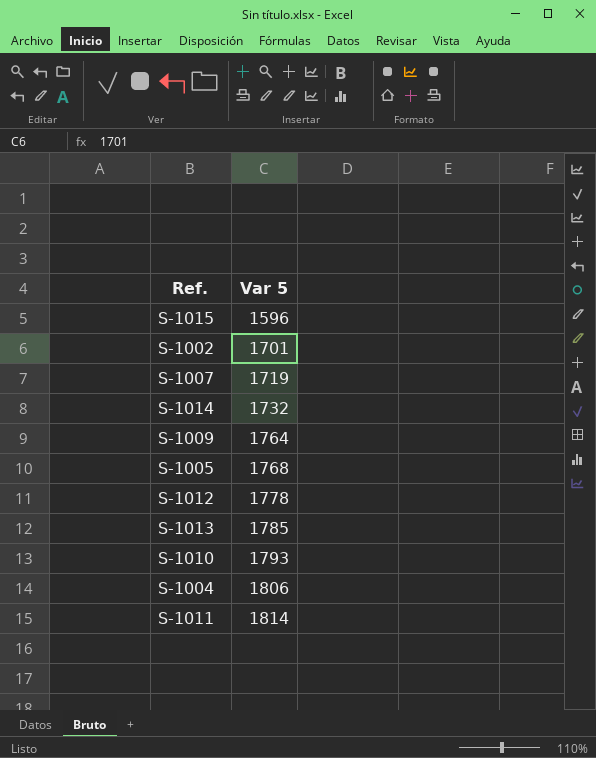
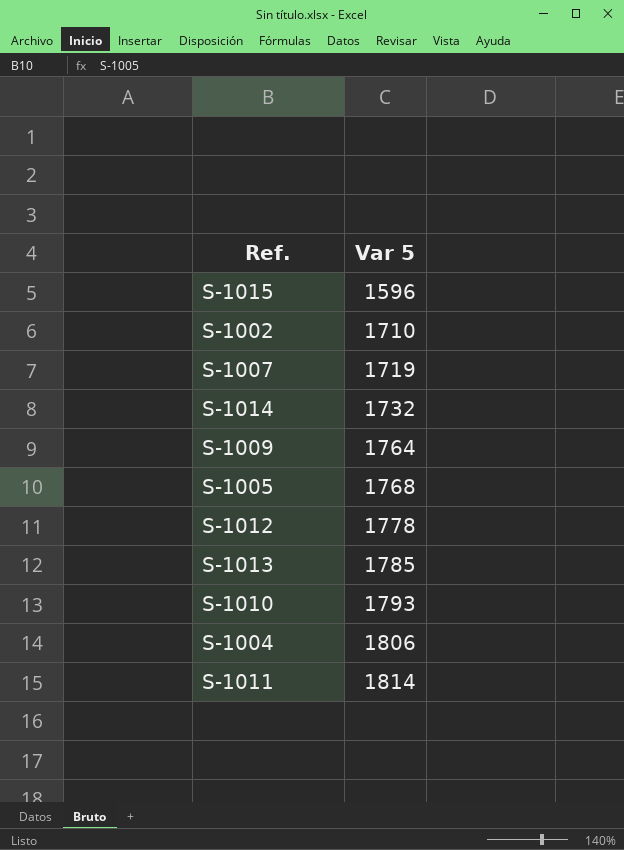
S-1002 | Var 5: 1701 -> 1710

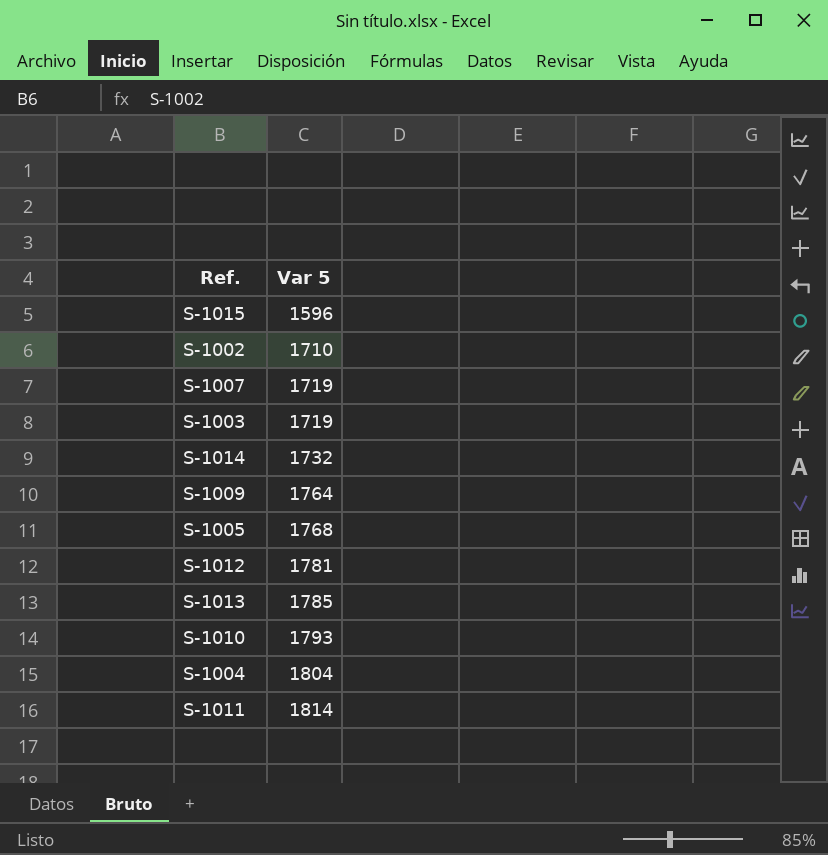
row S-1003: none -> 1719
S-1012 | Var 5: 1778 -> 1781
S-1004 | Var 5: 1806 -> 1804

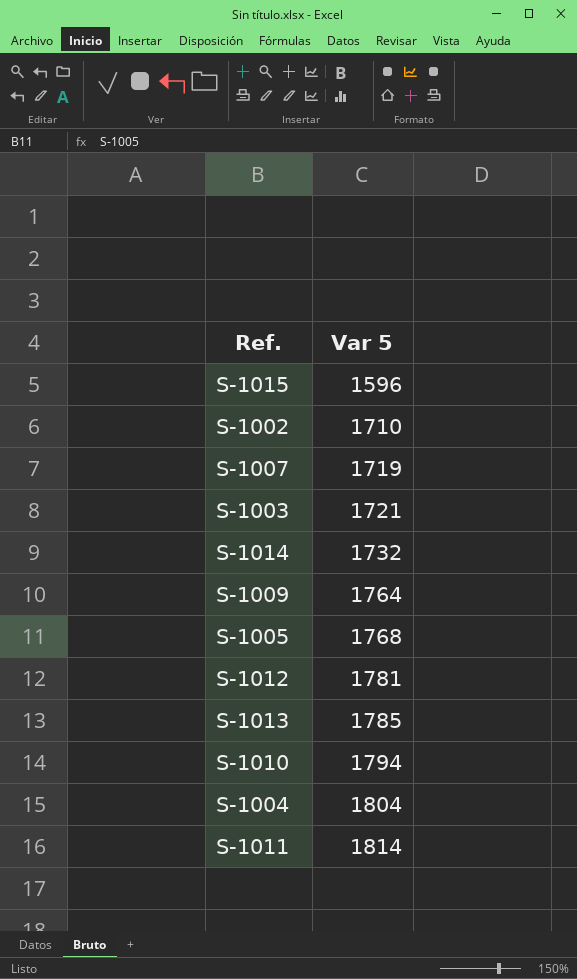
S-1003 | Var 5: 1719 -> 1721
S-1010 | Var 5: 1793 -> 1794

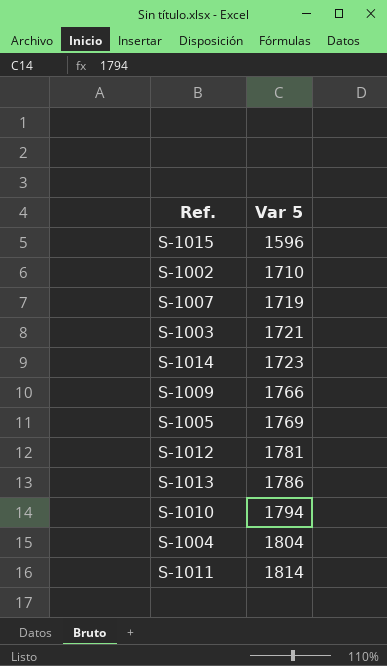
S-1014 | Var 5: 1732 -> 1723
S-1009 | Var 5: 1764 -> 1766
S-1005 | Var 5: 1768 -> 1769
S-1013 | Var 5: 1785 -> 1786

